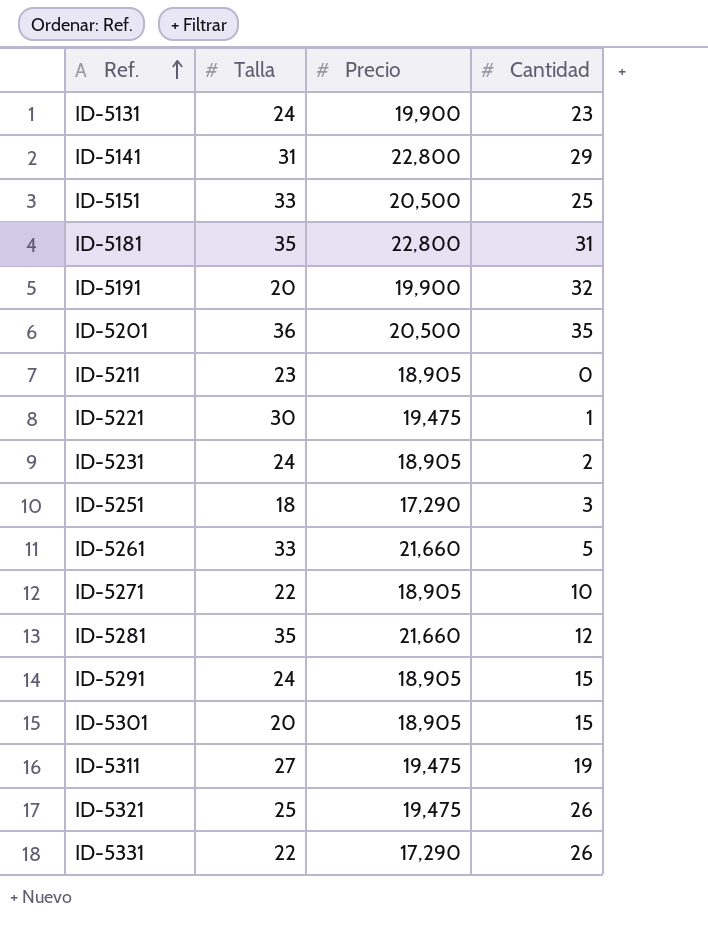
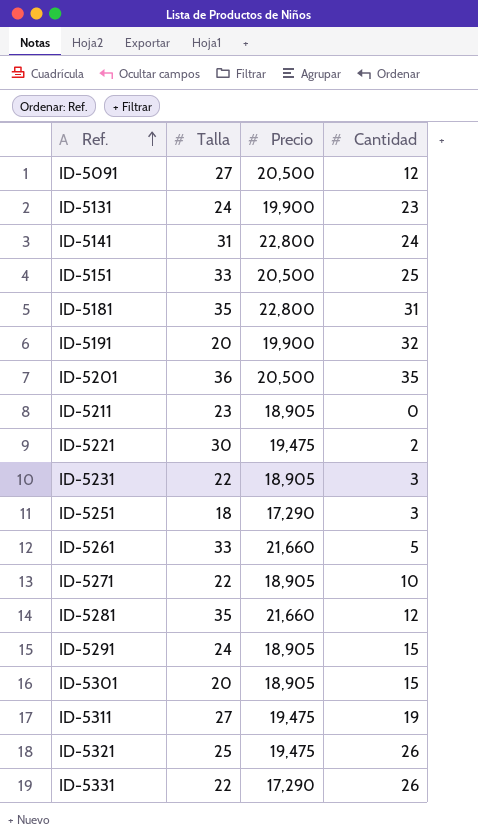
row ID-5091: none -> 27 | 20,500 | 12
ID-5141 | Cantidad: 29 -> 24
ID-5221 | Cantidad: 1 -> 2
ID-5231 | Talla: 24 -> 22
ID-5231 | Cantidad: 2 -> 3

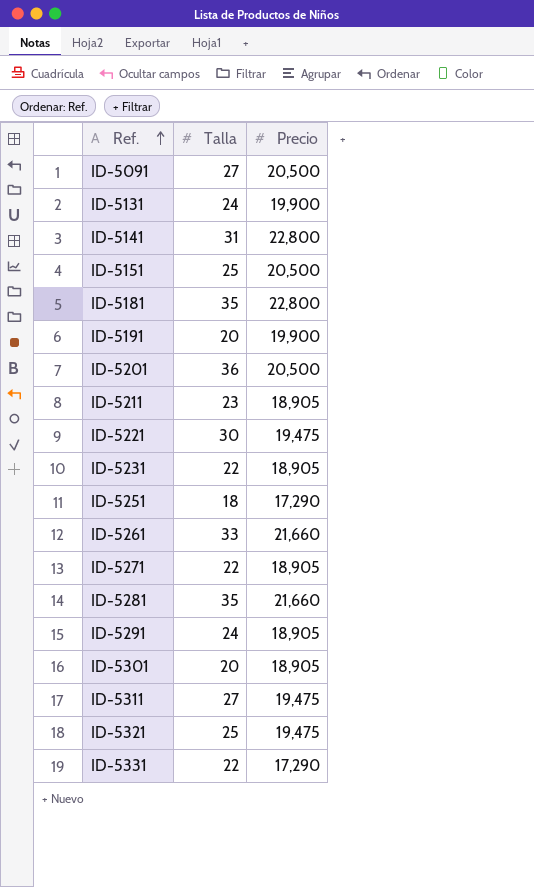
column Cantidad | position: 4 -> none
ID-5151 | Talla: 33 -> 25

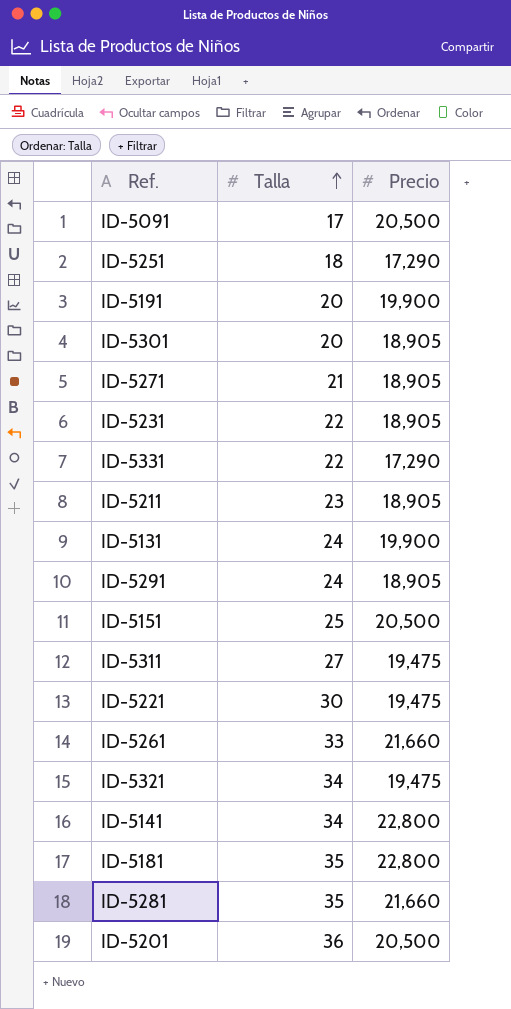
row order: Ref. ascending -> Talla ascending
ID-5091 | Talla: 27 -> 17
ID-5271 | Talla: 22 -> 21
ID-5321 | Talla: 25 -> 34
ID-5141 | Talla: 31 -> 34

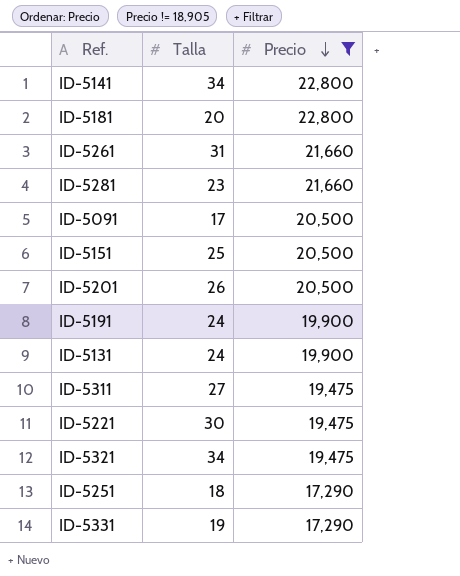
filter: none -> Precio != 18,905
row order: Talla ascending -> Precio descending
ID-5181 | Talla: 35 -> 20
ID-5261 | Talla: 33 -> 31
ID-5281 | Talla: 35 -> 23
ID-5201 | Talla: 36 -> 26
ID-5191 | Talla: 20 -> 24
ID-5331 | Talla: 22 -> 19

